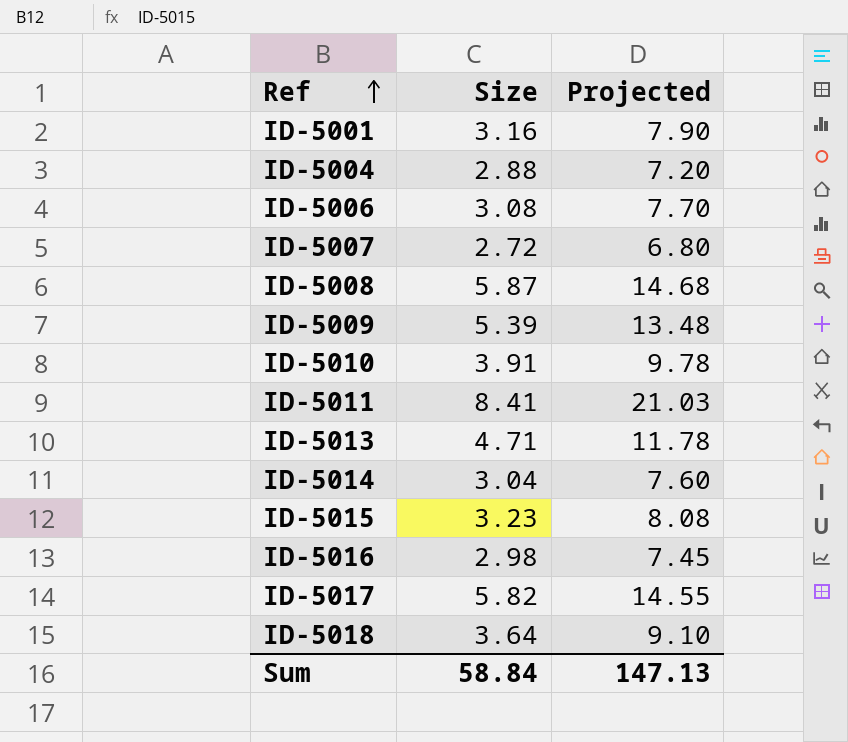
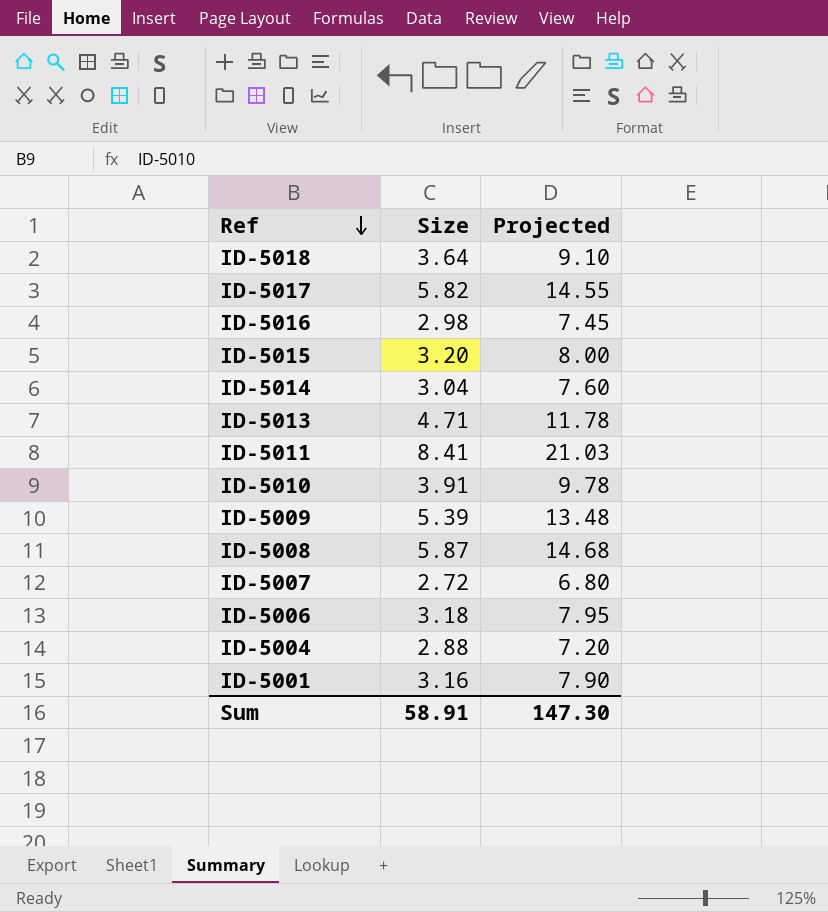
row order: Ref ascending -> Ref descending
ID-5015 | Size: 3.23 -> 3.20
ID-5015 | Projected: 8.08 -> 8.00
ID-5006 | Size: 3.08 -> 3.18
ID-5006 | Projected: 7.70 -> 7.95
Sum | Size: 58.84 -> 58.91
Sum | Projected: 147.13 -> 147.30

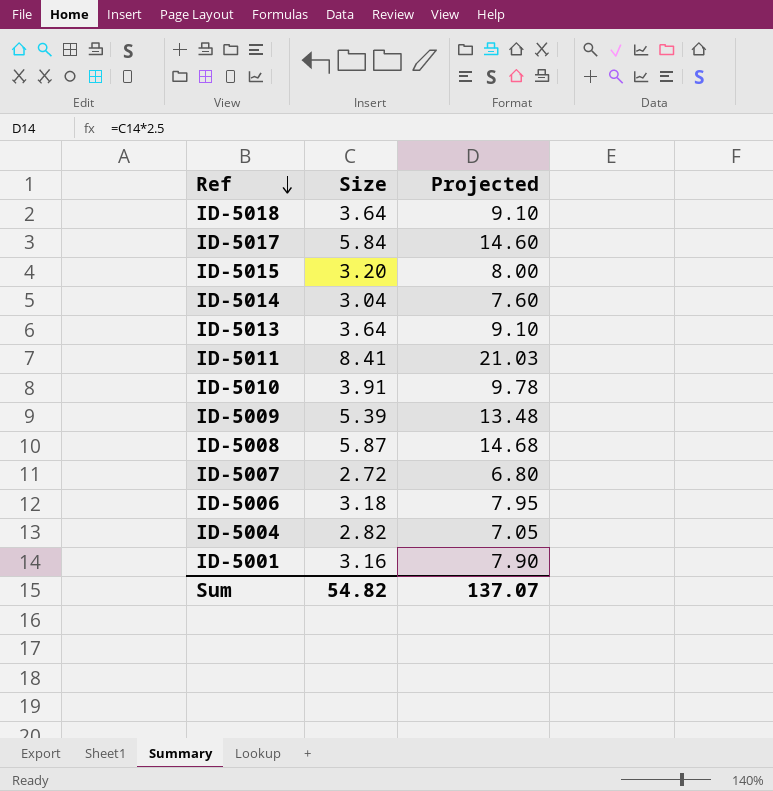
row ID-5016: 2.98 | 7.45 -> none
ID-5017 | Size: 5.82 -> 5.84
ID-5017 | Projected: 14.55 -> 14.60
ID-5013 | Size: 4.71 -> 3.64
ID-5013 | Projected: 11.78 -> 9.10
ID-5004 | Size: 2.88 -> 2.82
ID-5004 | Projected: 7.20 -> 7.05
Sum | Size: 58.91 -> 54.82
Sum | Projected: 147.30 -> 137.07

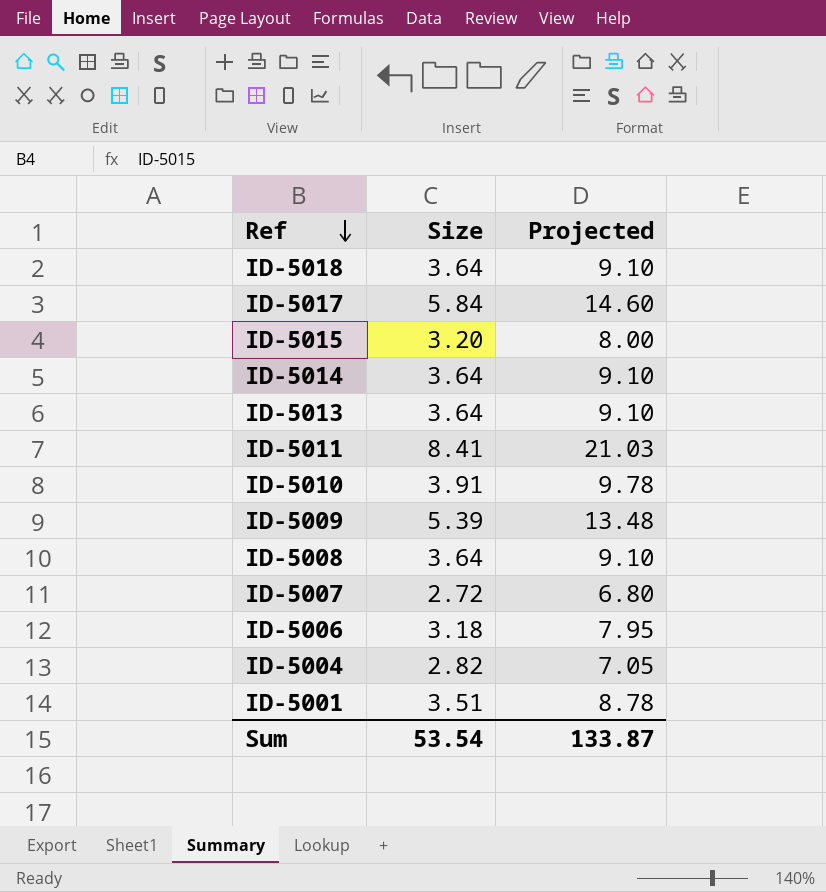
ID-5014 | Size: 3.04 -> 3.64
ID-5014 | Projected: 7.60 -> 9.10
ID-5008 | Size: 5.87 -> 3.64
ID-5008 | Projected: 14.68 -> 9.10
ID-5001 | Size: 3.16 -> 3.51
ID-5001 | Projected: 7.90 -> 8.78
Sum | Size: 54.82 -> 53.54
Sum | Projected: 137.07 -> 133.87

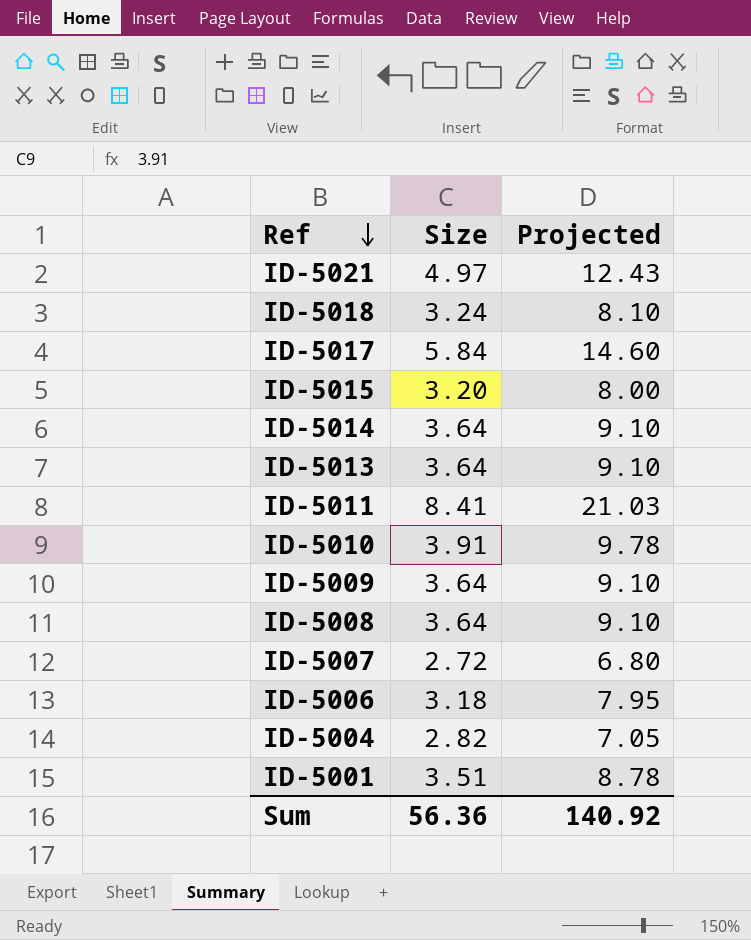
row ID-5021: none -> 4.97 | 12.43
ID-5018 | Size: 3.64 -> 3.24
ID-5018 | Projected: 9.10 -> 8.10
ID-5009 | Size: 5.39 -> 3.64
ID-5009 | Projected: 13.48 -> 9.10
Sum | Size: 53.54 -> 56.36
Sum | Projected: 133.87 -> 140.92

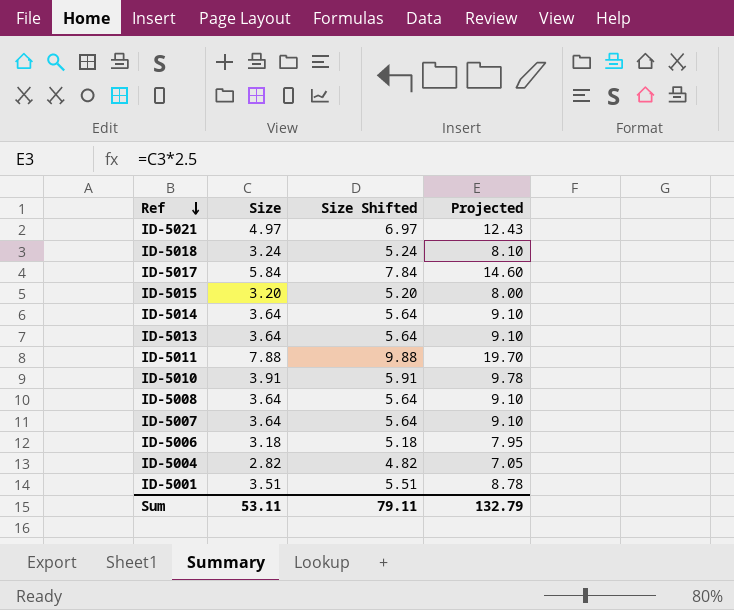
column Size Shifted | formula: none -> [Size] + 2
row ID-5009: 3.64 | 9.10 -> none
ID-5011 | Size: 8.41 -> 7.88
ID-5011 | Projected: 21.03 -> 19.70
ID-5007 | Size: 2.72 -> 3.64
ID-5007 | Projected: 6.80 -> 9.10
Sum | Size: 56.36 -> 53.11
Sum | Projected: 140.92 -> 132.79

